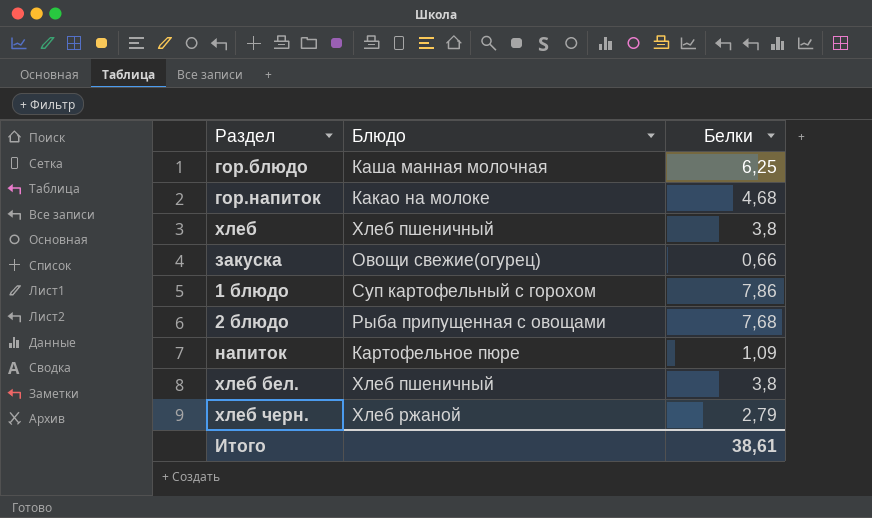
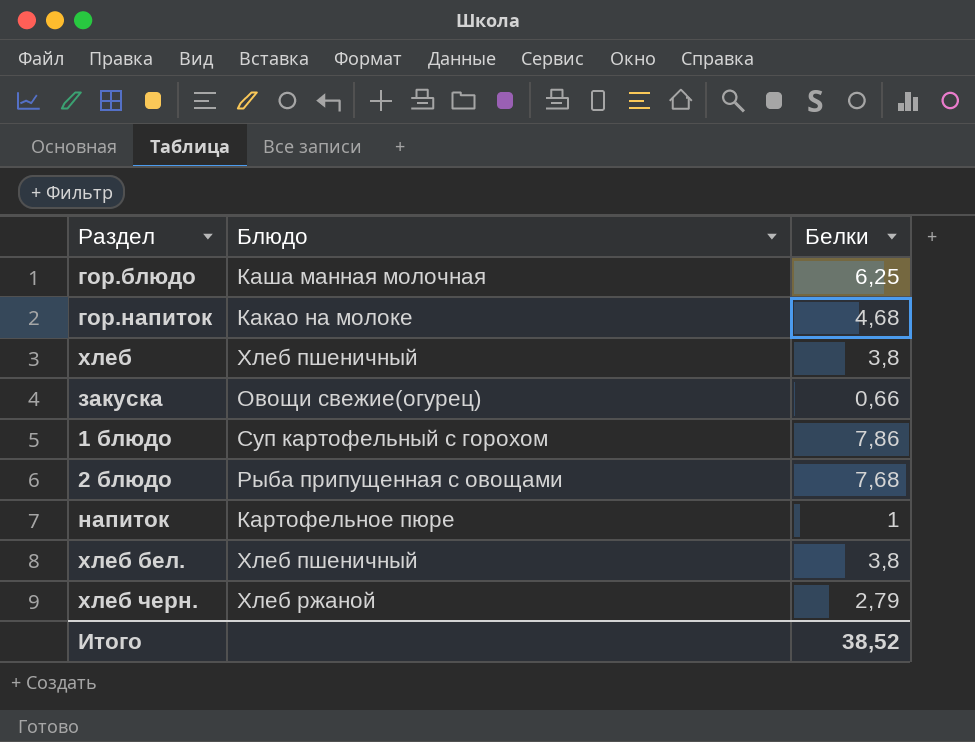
напиток | Белки: 1,09 -> 1
Итого | Белки: 38,61 -> 38,52

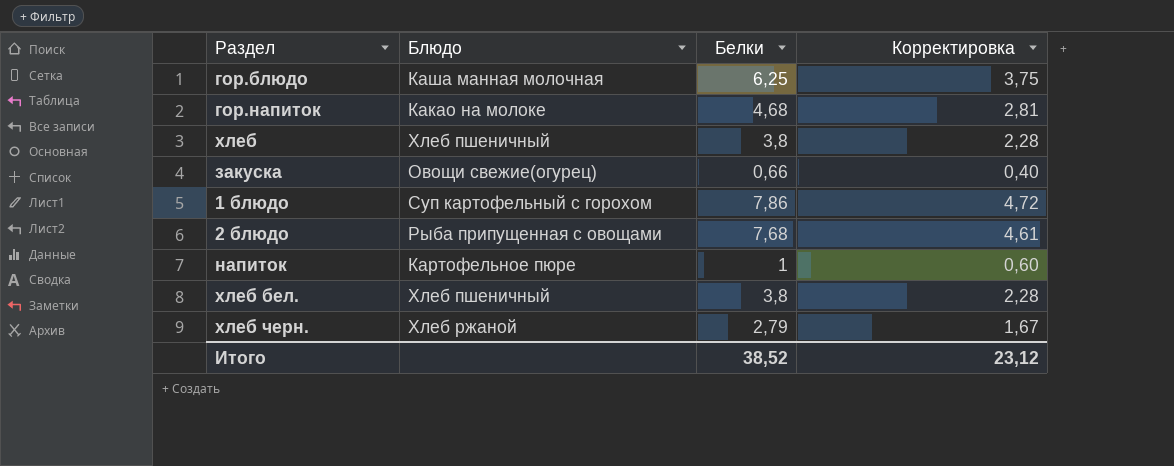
column Корректировка | formula: none -> [Белки] * 0,6

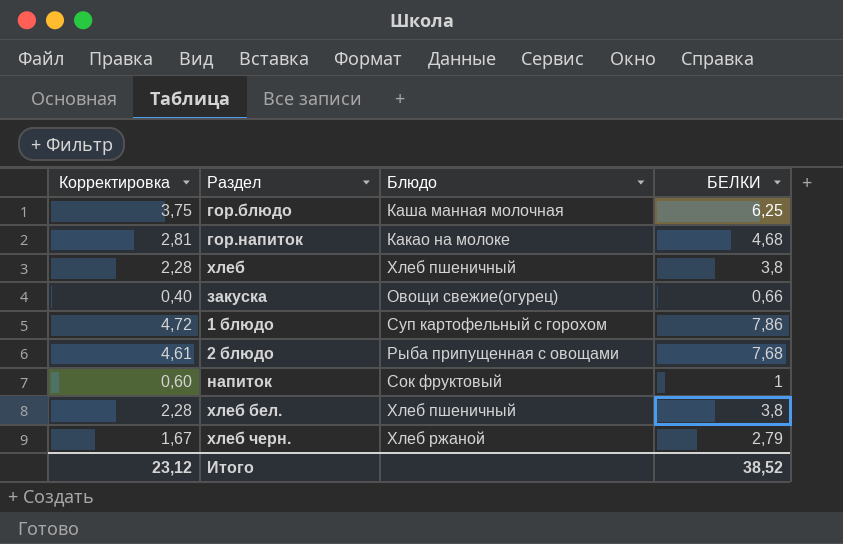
column Корректировка | position: 4 -> 1
column name: Белки -> БЕЛКИ
напиток | Блюдо: Картофельное пюре -> Сок фруктовый

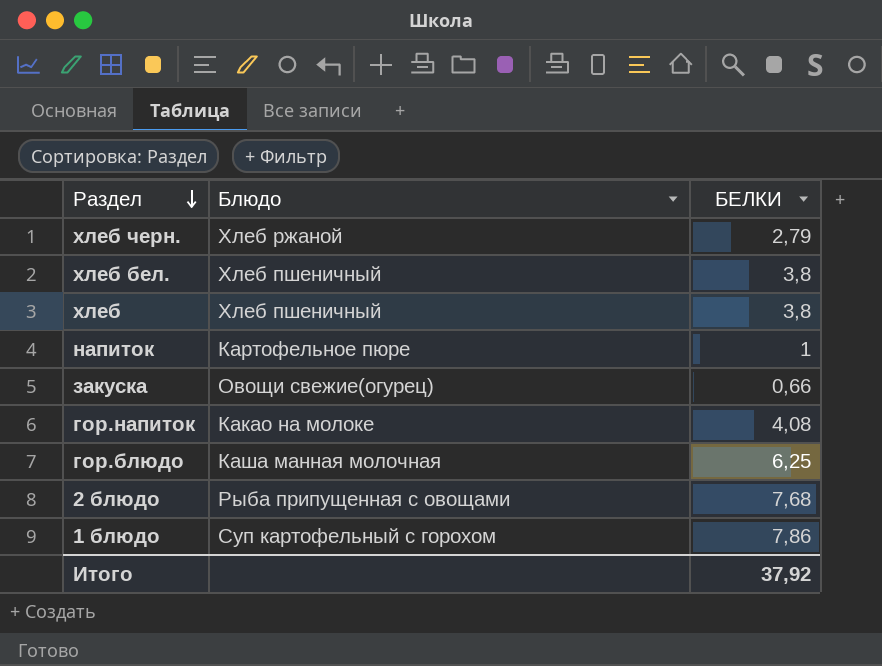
row order: none -> Раздел descending
column Корректировка | formula: [БЕЛКИ] * 0,6 -> none
напиток | Блюдо: Сок фруктовый -> Картофельное пюре
гор.напиток | БЕЛКИ: 4,68 -> 4,08
Итого | БЕЛКИ: 38,52 -> 37,92

